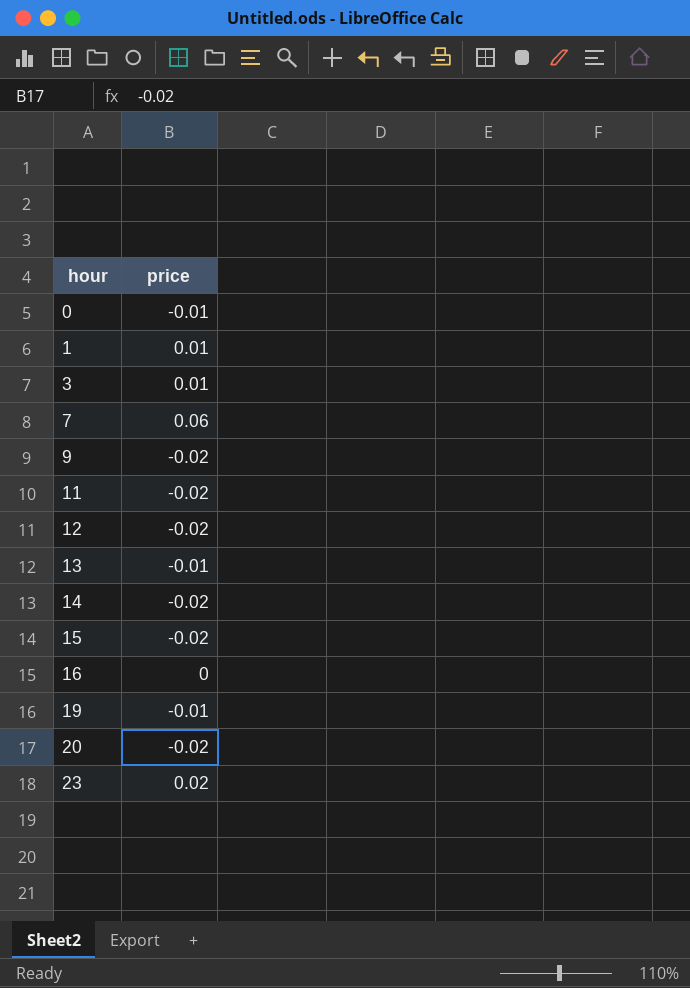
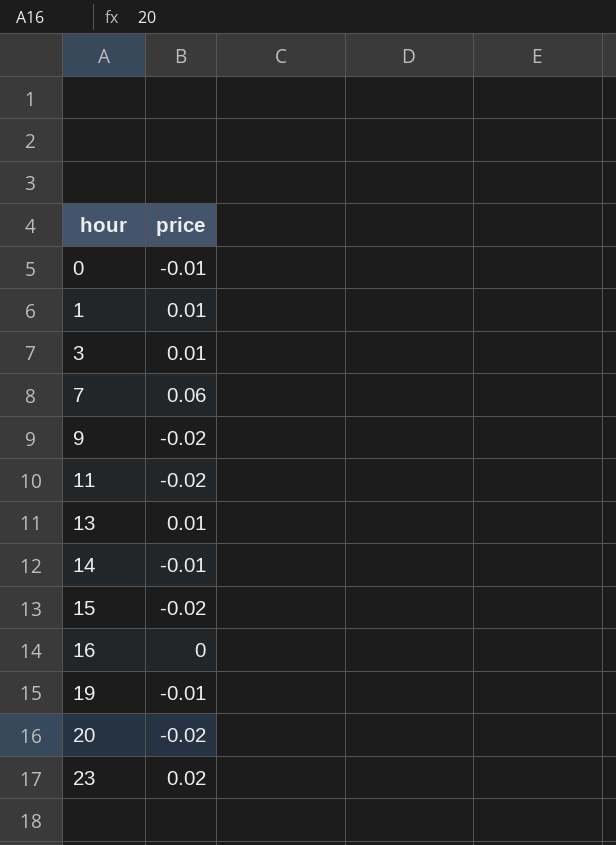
row 12: -0.02 -> none
13 | price: -0.01 -> 0.01
14 | price: -0.02 -> -0.01

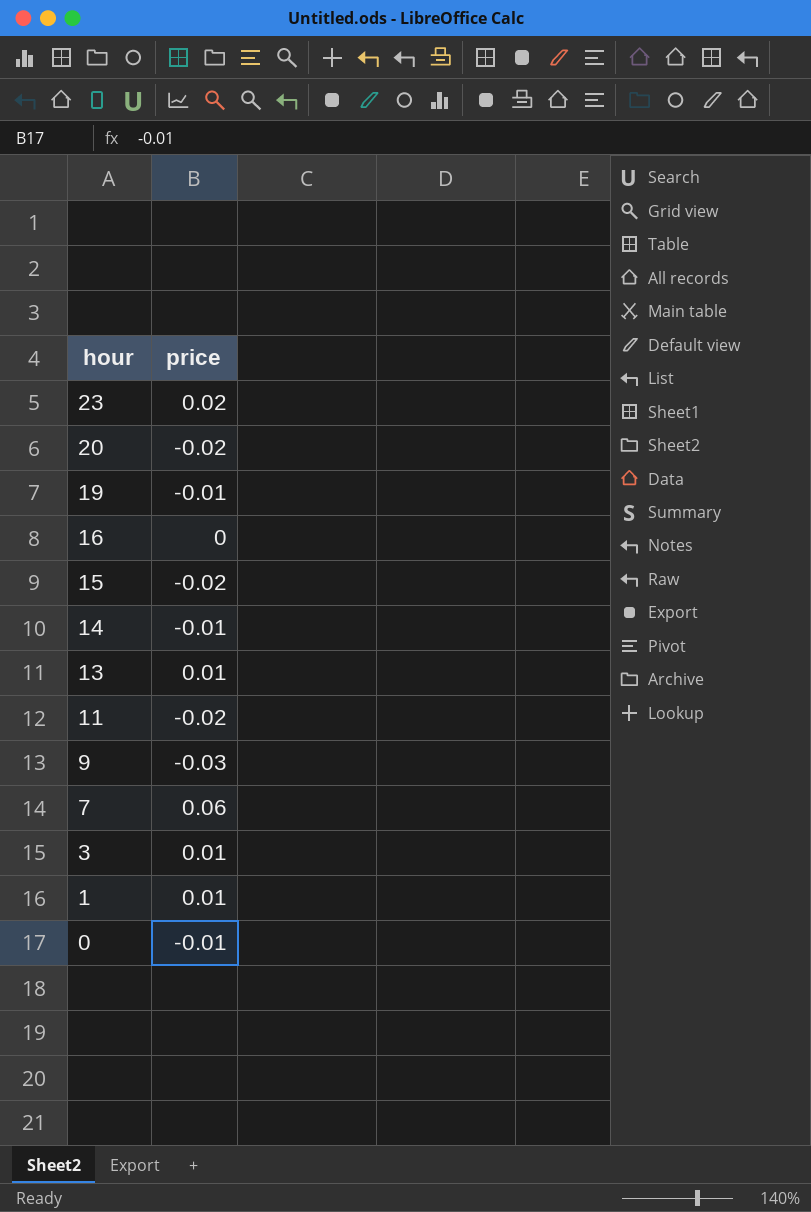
row order: hour ascending -> hour descending
9 | price: -0.02 -> -0.03

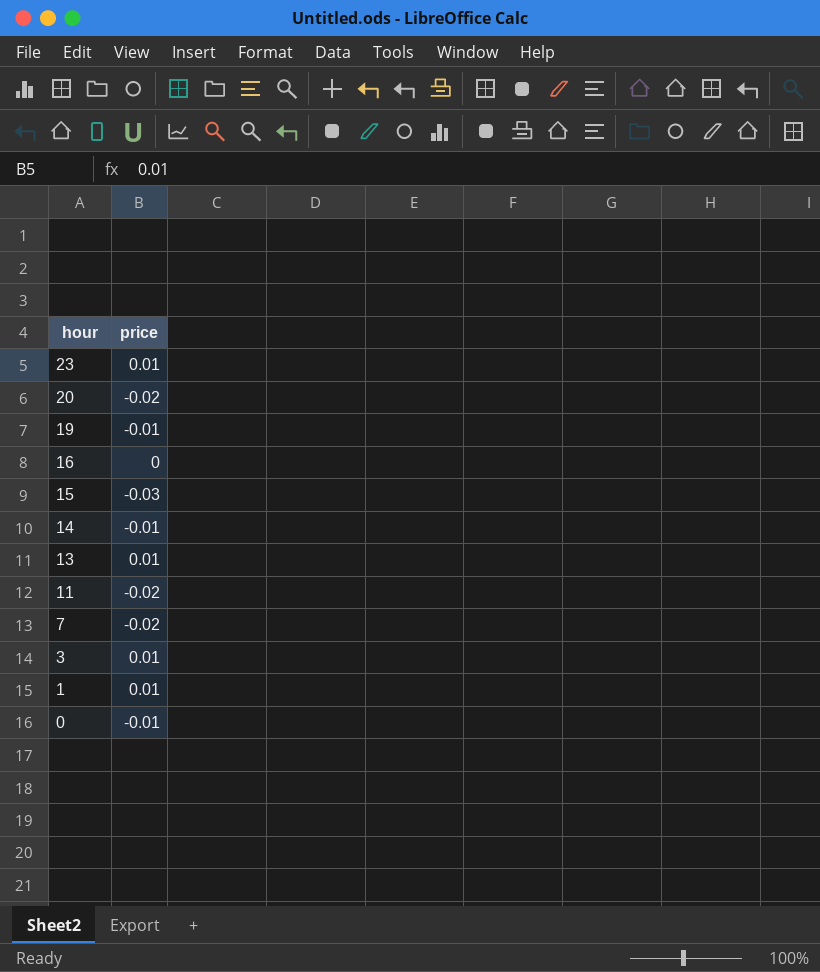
row 9: -0.03 -> none
23 | price: 0.02 -> 0.01
15 | price: -0.02 -> -0.03
7 | price: 0.06 -> -0.02

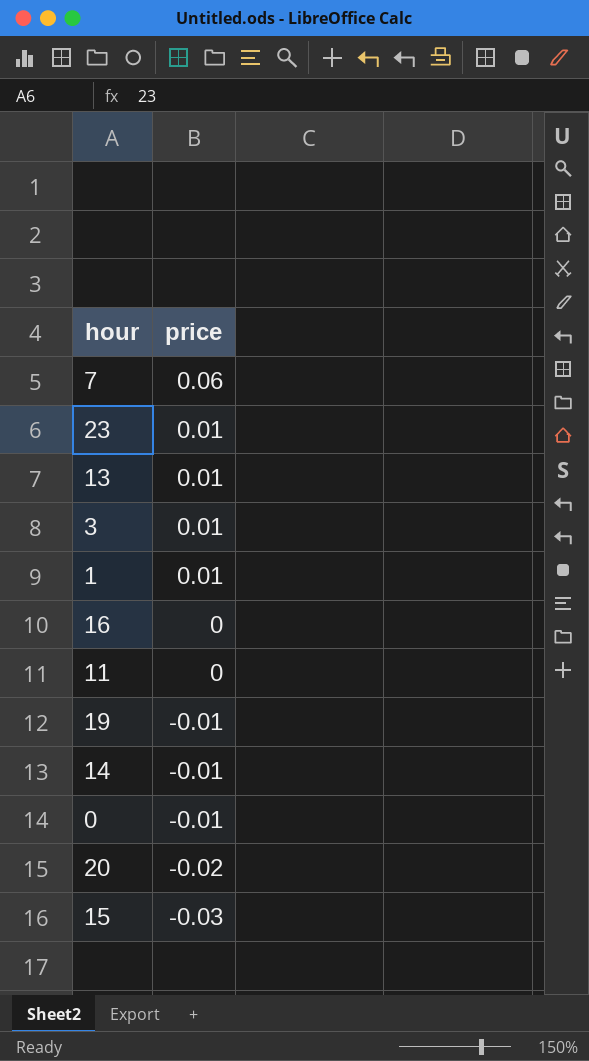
row order: hour descending -> price descending
7 | price: -0.02 -> 0.06
11 | price: -0.02 -> 0

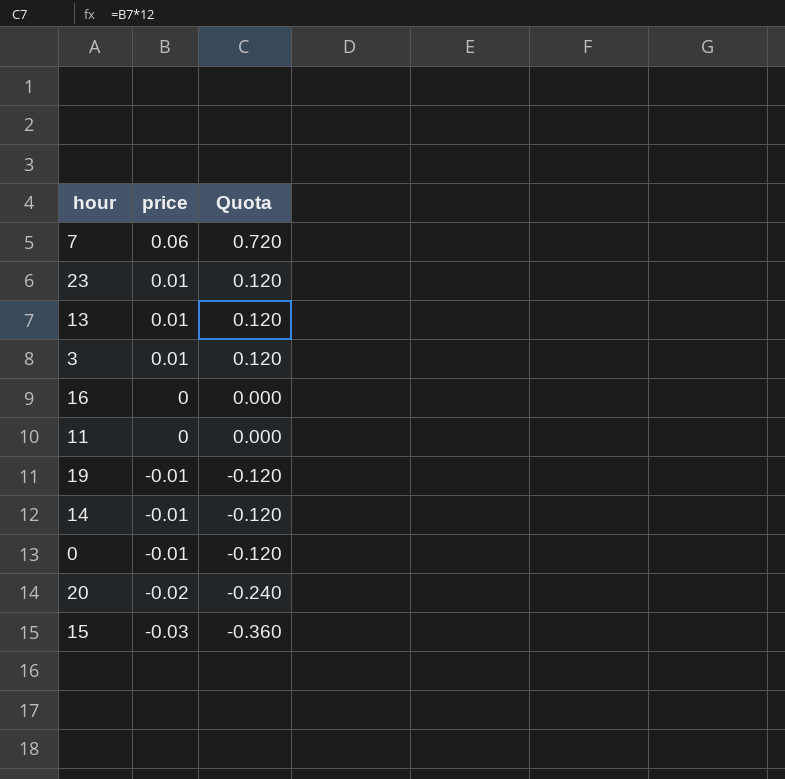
column Quota | formula: none -> [price] * 12
row 1: 0.01 -> none

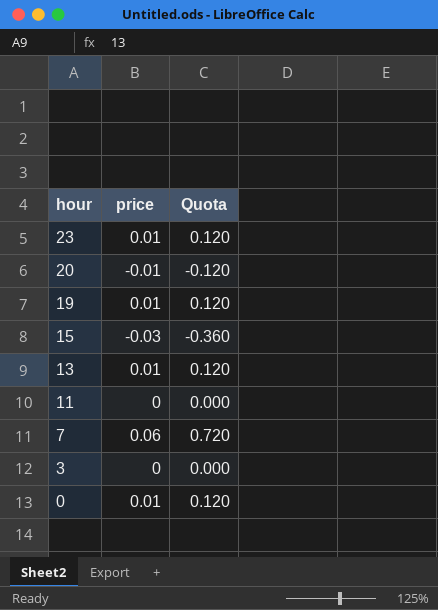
row order: price descending -> hour descending
row 16: 0 | 0.000 -> none
row 14: -0.01 | -0.120 -> none
20 | price: -0.02 -> -0.01
20 | Quota: -0.240 -> -0.120
19 | price: -0.01 -> 0.01
19 | Quota: -0.120 -> 0.120
3 | price: 0.01 -> 0
3 | Quota: 0.120 -> 0.000
0 | price: -0.01 -> 0.01
0 | Quota: -0.120 -> 0.120

